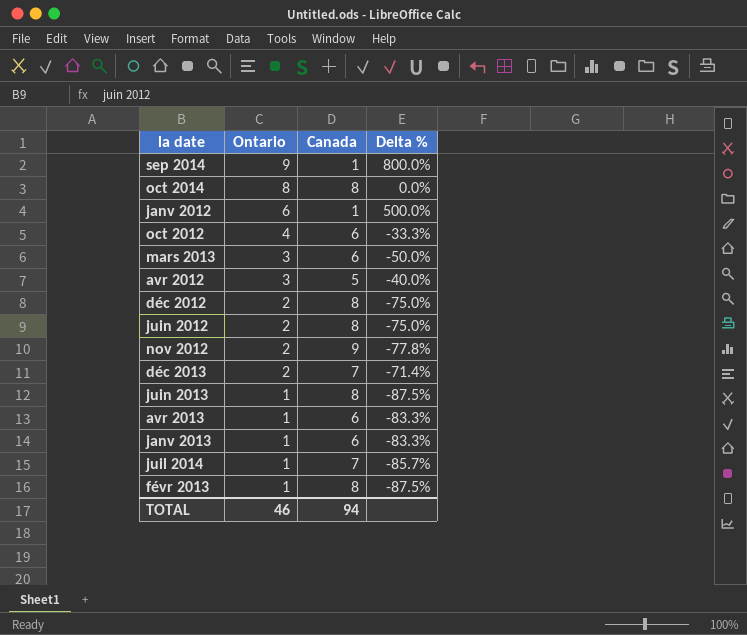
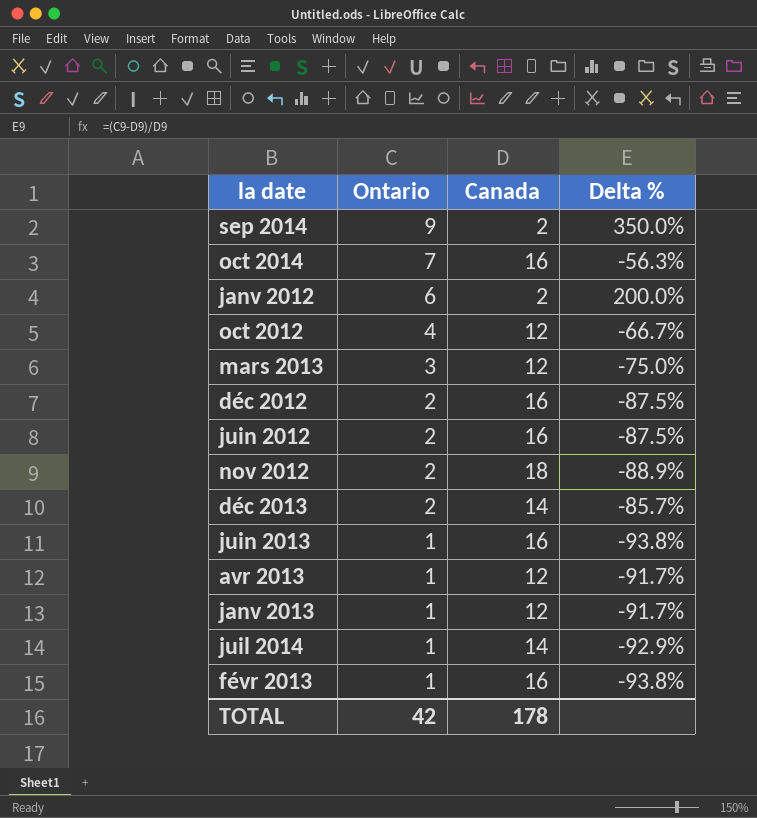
row avr 2012: 3 | 5 | -40.0% -> none
sep 2014 | Canada: 1 -> 2
sep 2014 | Delta %: 800.0% -> 350.0%
oct 2014 | Ontario: 8 -> 7
oct 2014 | Canada: 8 -> 16
oct 2014 | Delta %: 0.0% -> -56.3%
janv 2012 | Canada: 1 -> 2
janv 2012 | Delta %: 500.0% -> 200.0%
oct 2012 | Canada: 6 -> 12
oct 2012 | Delta %: -33.3% -> -66.7%
mars 2013 | Canada: 6 -> 12
mars 2013 | Delta %: -50.0% -> -75.0%
déc 2012 | Canada: 8 -> 16
déc 2012 | Delta %: -75.0% -> -87.5%
juin 2012 | Canada: 8 -> 16
juin 2012 | Delta %: -75.0% -> -87.5%
nov 2012 | Canada: 9 -> 18
nov 2012 | Delta %: -77.8% -> -88.9%
déc 2013 | Canada: 7 -> 14
déc 2013 | Delta %: -71.4% -> -85.7%
juin 2013 | Canada: 8 -> 16
juin 2013 | Delta %: -87.5% -> -93.8%
avr 2013 | Canada: 6 -> 12
avr 2013 | Delta %: -83.3% -> -91.7%
janv 2013 | Canada: 6 -> 12
janv 2013 | Delta %: -83.3% -> -91.7%
juil 2014 | Canada: 7 -> 14
juil 2014 | Delta %: -85.7% -> -92.9%
févr 2013 | Canada: 8 -> 16
févr 2013 | Delta %: -87.5% -> -93.8%
TOTAL | Ontario: 46 -> 42
TOTAL | Canada: 94 -> 178

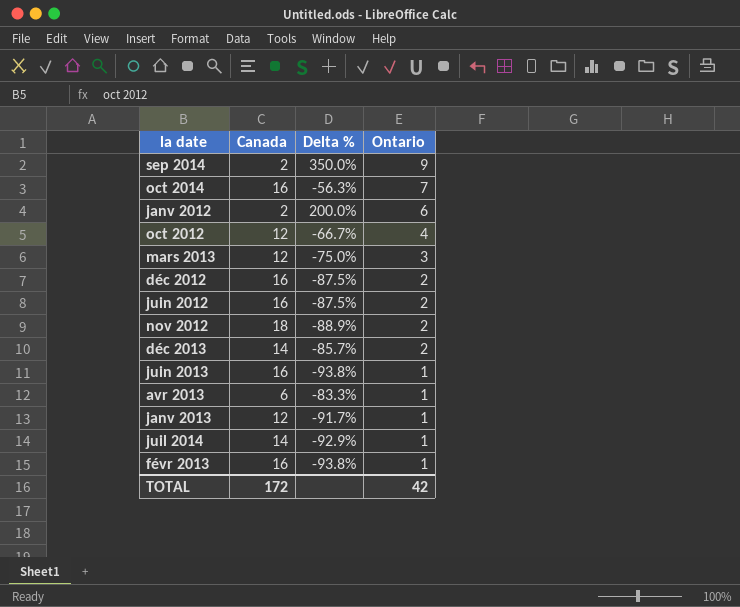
column Ontario | position: 2 -> 4
avr 2013 | Canada: 12 -> 6
avr 2013 | Delta %: -91.7% -> -83.3%
TOTAL | Canada: 178 -> 172

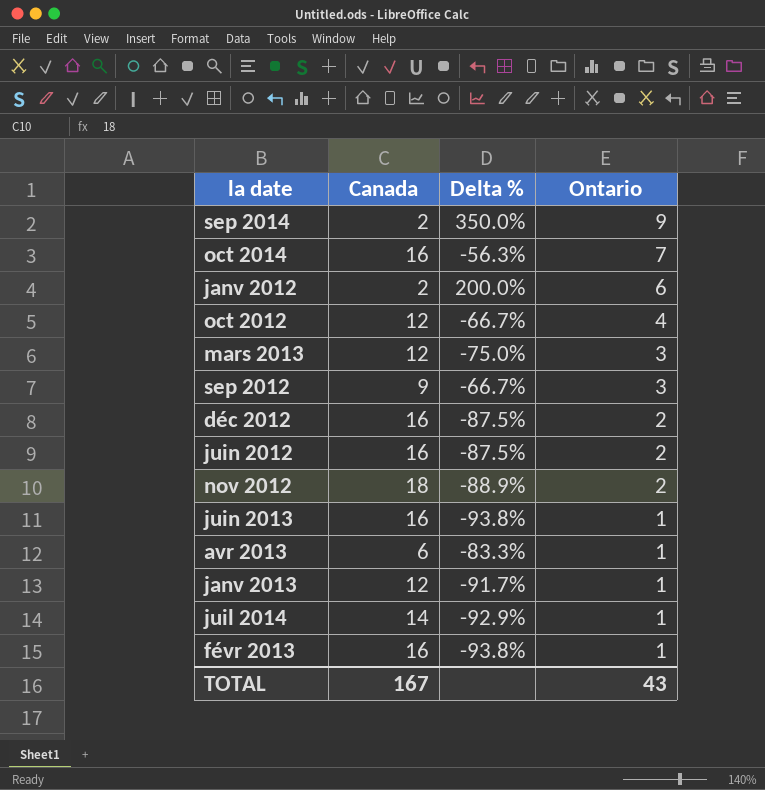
row déc 2013: 14 | -85.7% | 2 -> none
row sep 2012: none -> 9 | -66.7% | 3
TOTAL | Canada: 172 -> 167
TOTAL | Ontario: 42 -> 43

